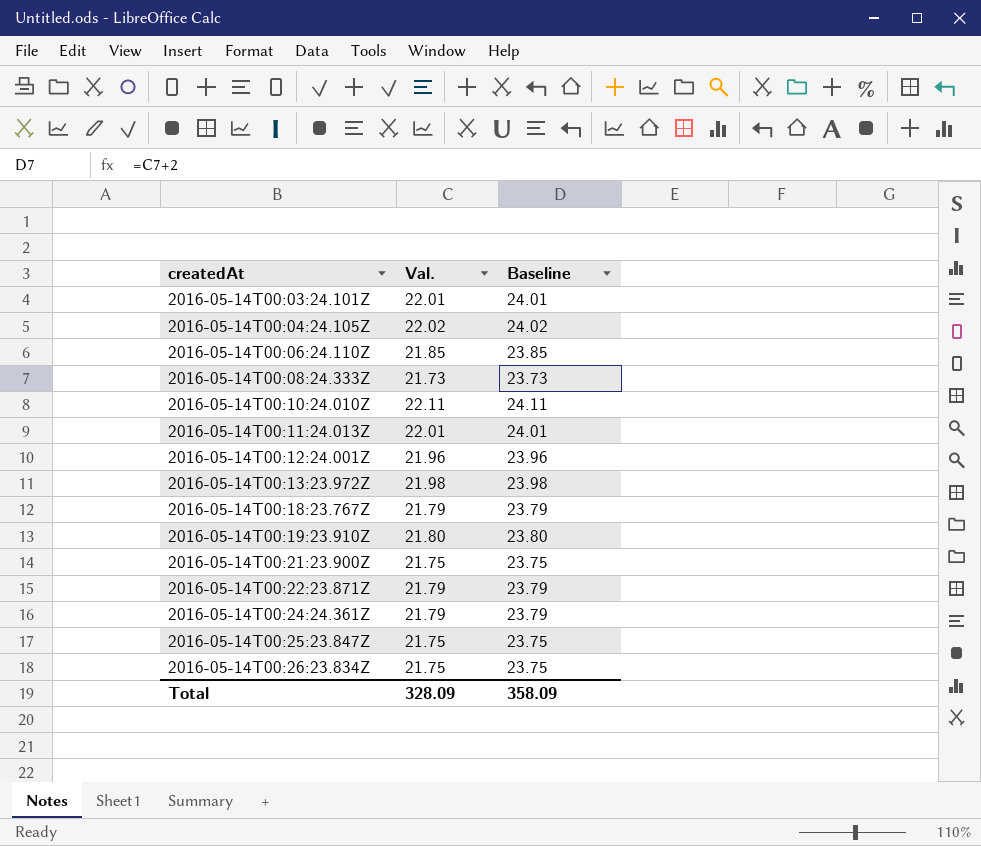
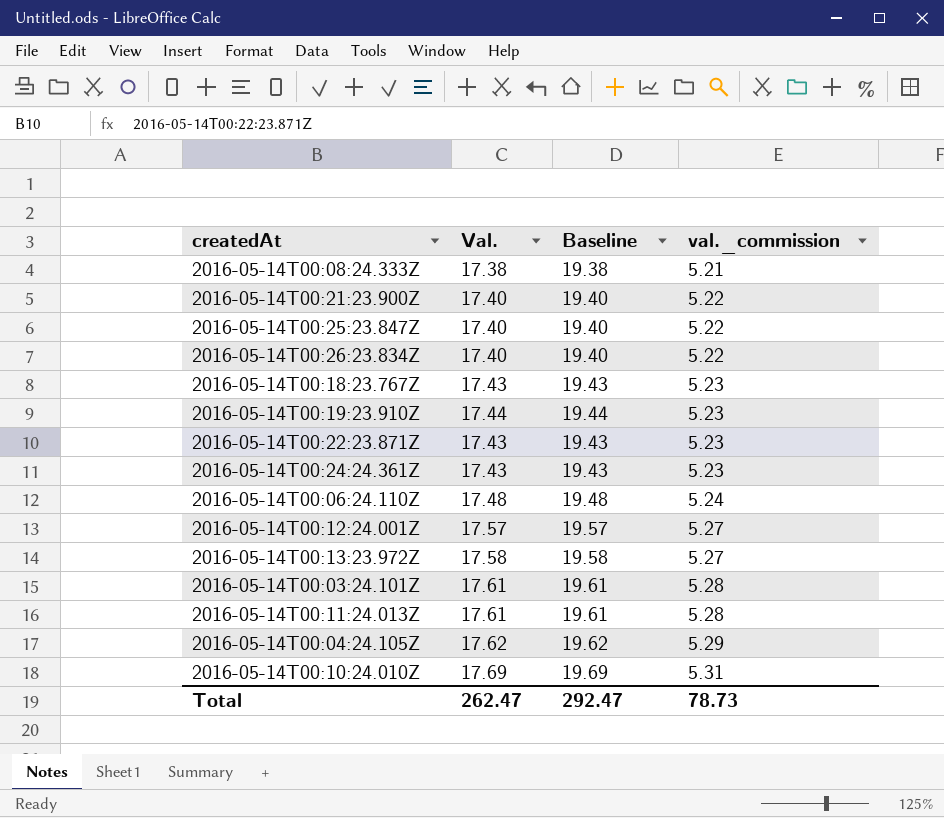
row order: createdAt ascending -> val._commission ascending
column val._commission | formula: none -> [Val.] * 0.3
2016-05-14T00:08:24.333Z | Val.: 21.73 -> 17.38
2016-05-14T00:08:24.333Z | Baseline: 23.73 -> 19.38
2016-05-14T00:21:23.900Z | Val.: 21.75 -> 17.40
2016-05-14T00:21:23.900Z | Baseline: 23.75 -> 19.40
2016-05-14T00:25:23.847Z | Val.: 21.75 -> 17.40
2016-05-14T00:25:23.847Z | Baseline: 23.75 -> 19.40
2016-05-14T00:26:23.834Z | Val.: 21.75 -> 17.40
2016-05-14T00:26:23.834Z | Baseline: 23.75 -> 19.40
2016-05-14T00:18:23.767Z | Val.: 21.79 -> 17.43
2016-05-14T00:18:23.767Z | Baseline: 23.79 -> 19.43
2016-05-14T00:19:23.910Z | Val.: 21.80 -> 17.44
2016-05-14T00:19:23.910Z | Baseline: 23.80 -> 19.44
2016-05-14T00:22:23.871Z | Val.: 21.79 -> 17.43
2016-05-14T00:22:23.871Z | Baseline: 23.79 -> 19.43
2016-05-14T00:24:24.361Z | Val.: 21.79 -> 17.43
2016-05-14T00:24:24.361Z | Baseline: 23.79 -> 19.43
2016-05-14T00:06:24.110Z | Val.: 21.85 -> 17.48
2016-05-14T00:06:24.110Z | Baseline: 23.85 -> 19.48
2016-05-14T00:12:24.001Z | Val.: 21.96 -> 17.57
2016-05-14T00:12:24.001Z | Baseline: 23.96 -> 19.57
2016-05-14T00:13:23.972Z | Val.: 21.98 -> 17.58
2016-05-14T00:13:23.972Z | Baseline: 23.98 -> 19.58
2016-05-14T00:03:24.101Z | Val.: 22.01 -> 17.61
2016-05-14T00:03:24.101Z | Baseline: 24.01 -> 19.61
2016-05-14T00:11:24.013Z | Val.: 22.01 -> 17.61
2016-05-14T00:11:24.013Z | Baseline: 24.01 -> 19.61
2016-05-14T00:04:24.105Z | Val.: 22.02 -> 17.62
2016-05-14T00:04:24.105Z | Baseline: 24.02 -> 19.62
2016-05-14T00:10:24.010Z | Val.: 22.11 -> 17.69
2016-05-14T00:10:24.010Z | Baseline: 24.11 -> 19.69
Total | Val.: 328.09 -> 262.47
Total | Baseline: 358.09 -> 292.47

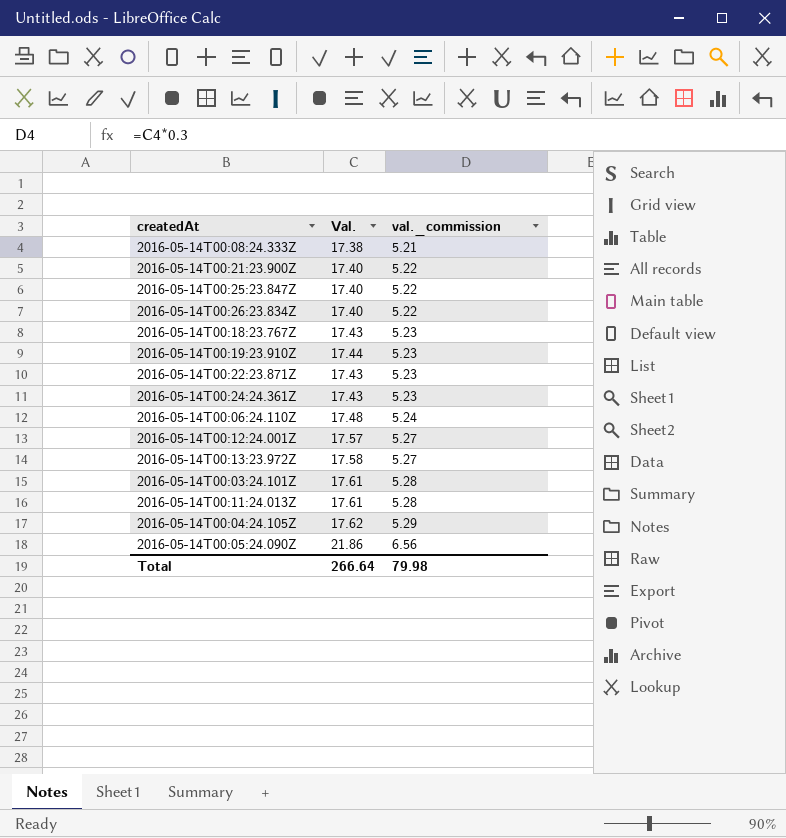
column Baseline | formula: [Val.] + 2 -> none
row 2016-05-14T00:10:24.010Z: 17.69 | 19.69 | 5.31 -> none
row 2016-05-14T00:05:24.090Z: none -> 21.86 | 6.56
Total | Val.: 262.47 -> 266.64
Total | val._commission: 78.73 -> 79.98

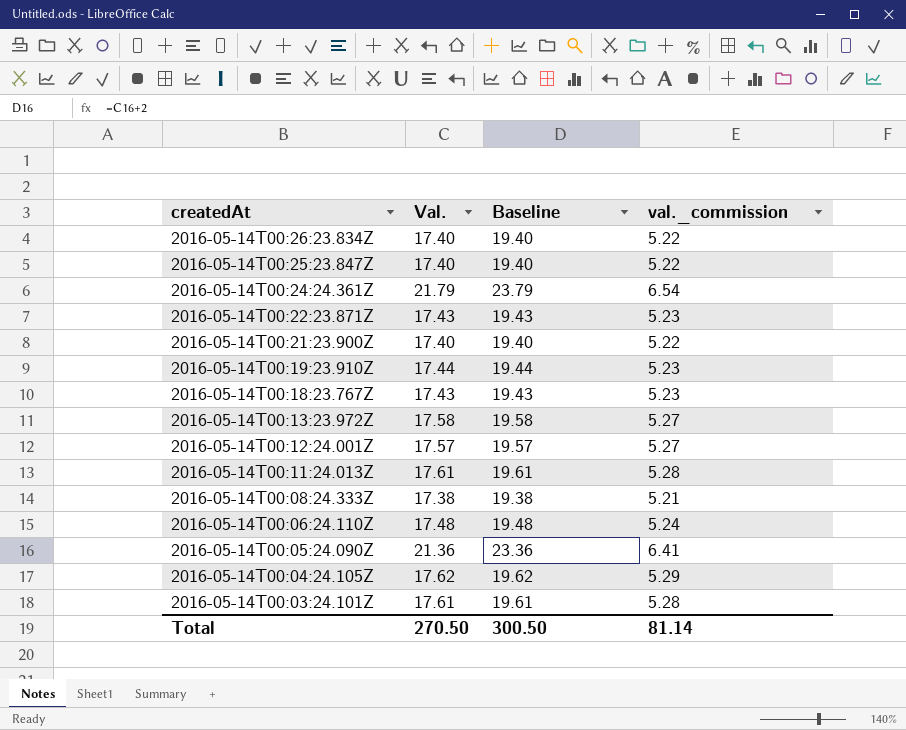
row order: val._commission ascending -> createdAt descending
column Baseline | formula: none -> [Val.] + 2
2016-05-14T00:24:24.361Z | Val.: 17.43 -> 21.79
2016-05-14T00:24:24.361Z | val._commission: 5.23 -> 6.54
2016-05-14T00:05:24.090Z | Val.: 21.86 -> 21.36
2016-05-14T00:05:24.090Z | val._commission: 6.56 -> 6.41
Total | Val.: 266.64 -> 270.50
Total | val._commission: 79.98 -> 81.14

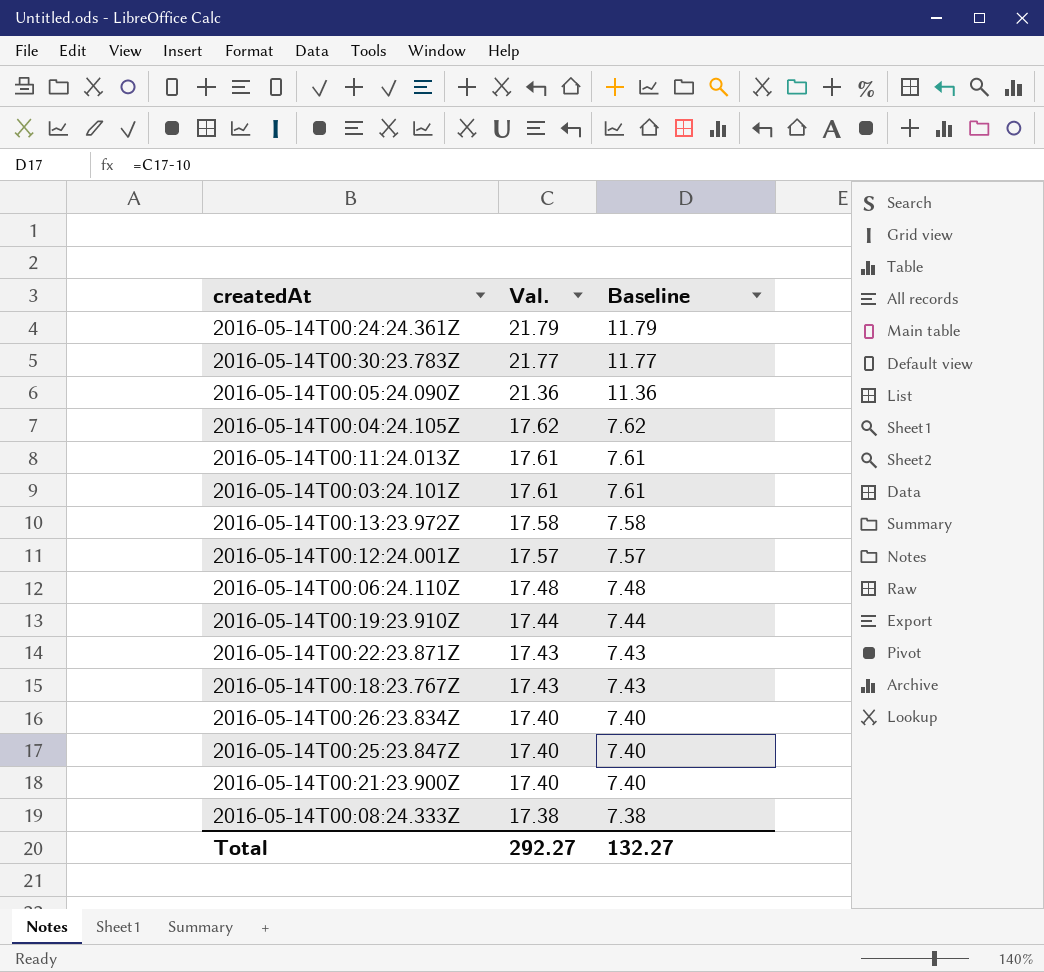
row order: createdAt descending -> Val. descending
column val._commission | formula: [Val.] * 0.3 -> none
column Baseline | formula: [Val.] + 2 -> [Val.] - 10
row 2016-05-14T00:30:23.783Z: none -> 21.77 | 11.77
Total | Val.: 270.50 -> 292.27
Total | Baseline: 300.50 -> 132.27

